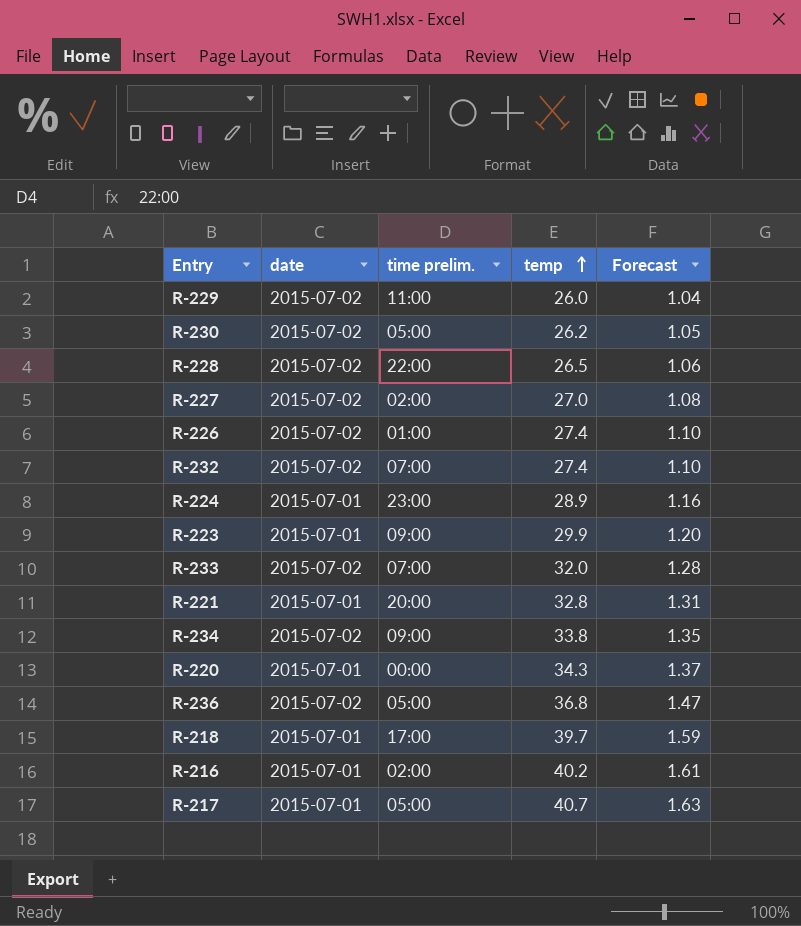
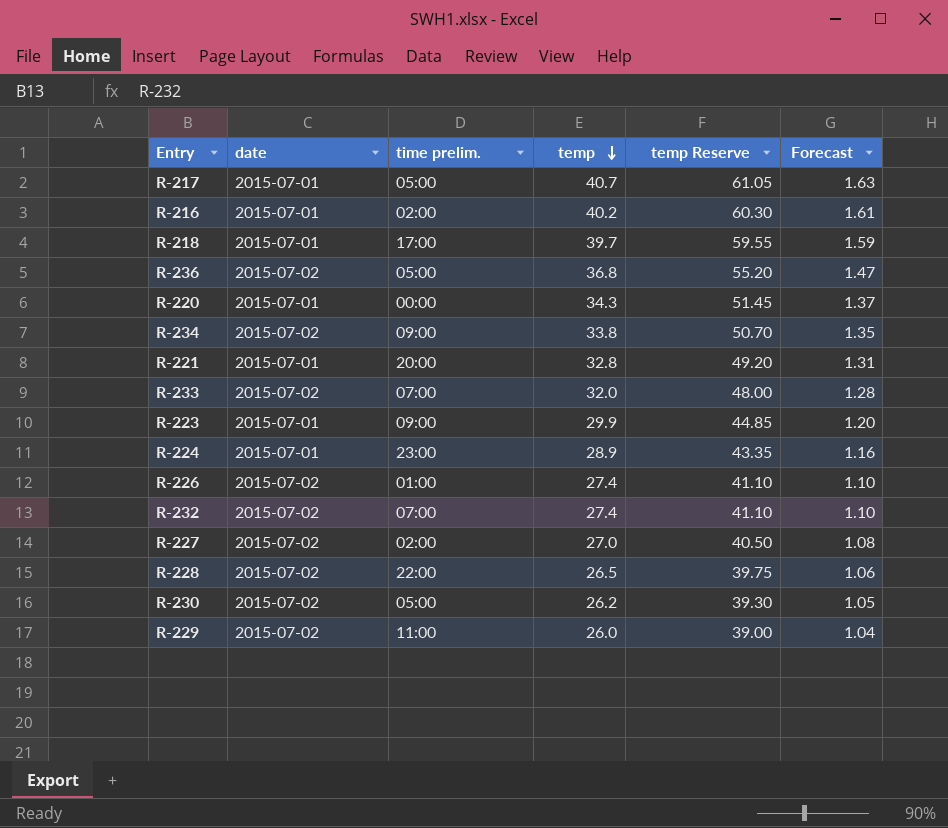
row order: temp ascending -> temp descending
column temp Reserve | formula: none -> [temp] * 1.5

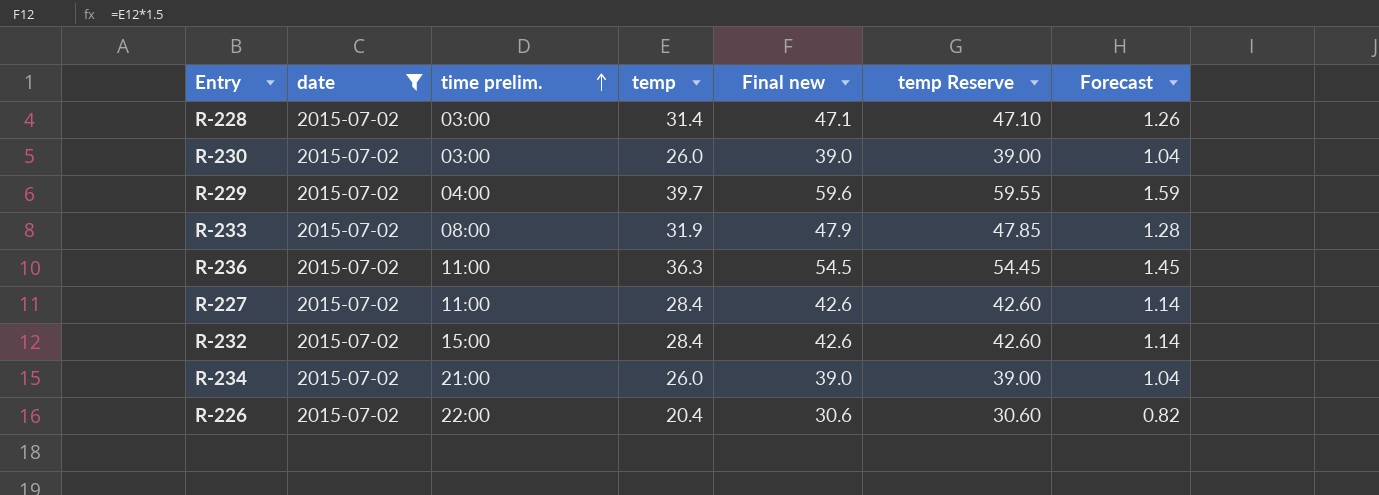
filter: none -> date = 2015-07-02
row order: temp descending -> time prelim. ascending
column Final new | formula: none -> [temp] * 1.5
R-228 | time prelim.: 22:00 -> 03:00
R-228 | temp: 26.5 -> 31.4
R-228 | temp Reserve: 39.75 -> 47.10
R-228 | Forecast: 1.06 -> 1.26
R-230 | time prelim.: 05:00 -> 03:00
R-230 | temp: 26.2 -> 26.0
R-230 | temp Reserve: 39.30 -> 39.00
R-230 | Forecast: 1.05 -> 1.04
R-229 | time prelim.: 11:00 -> 04:00
R-229 | temp: 26.0 -> 39.7
R-229 | temp Reserve: 39.00 -> 59.55
R-229 | Forecast: 1.04 -> 1.59
R-233 | time prelim.: 07:00 -> 08:00
R-233 | temp: 32.0 -> 31.9
R-233 | temp Reserve: 48.00 -> 47.85
R-236 | time prelim.: 05:00 -> 11:00
R-236 | temp: 36.8 -> 36.3
R-236 | temp Reserve: 55.20 -> 54.45
R-236 | Forecast: 1.47 -> 1.45
R-227 | time prelim.: 02:00 -> 11:00
R-227 | temp: 27.0 -> 28.4
R-227 | temp Reserve: 40.50 -> 42.60
R-227 | Forecast: 1.08 -> 1.14
R-232 | time prelim.: 07:00 -> 15:00
R-232 | temp: 27.4 -> 28.4
R-232 | temp Reserve: 41.10 -> 42.60
R-232 | Forecast: 1.10 -> 1.14
R-234 | time prelim.: 09:00 -> 21:00
R-234 | temp: 33.8 -> 26.0
R-234 | temp Reserve: 50.70 -> 39.00
R-234 | Forecast: 1.35 -> 1.04
R-226 | time prelim.: 01:00 -> 22:00
R-226 | temp: 27.4 -> 20.4
R-226 | temp Reserve: 41.10 -> 30.60
R-226 | Forecast: 1.10 -> 0.82

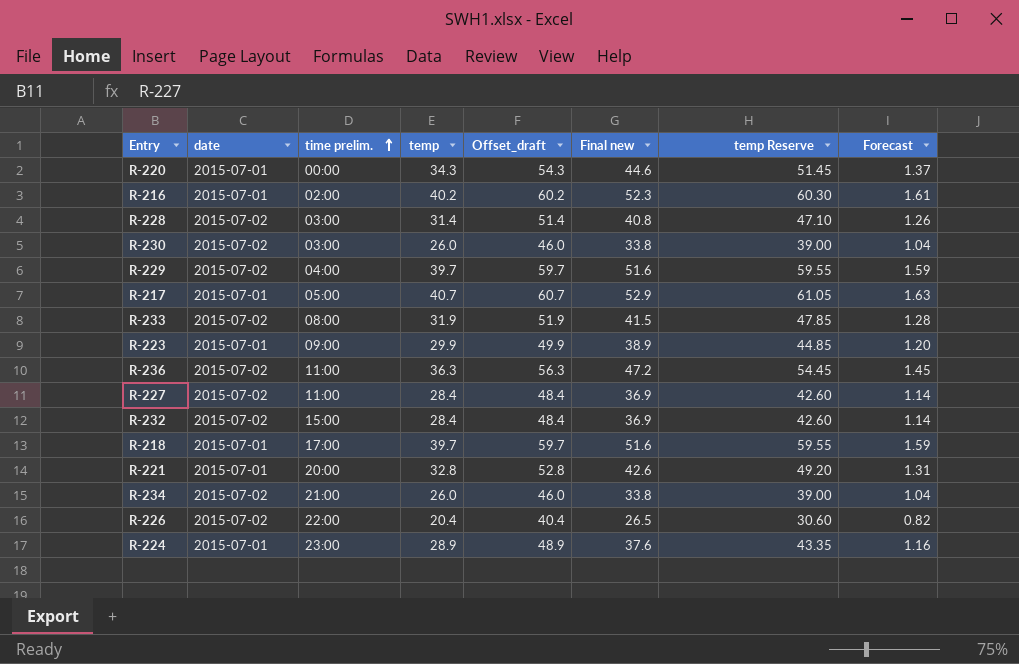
filter: date = 2015-07-02 -> none
column Offset_draft | formula: none -> [temp] + 20
column Final new | formula: [temp] * 1.5 -> [temp] * 1.3

